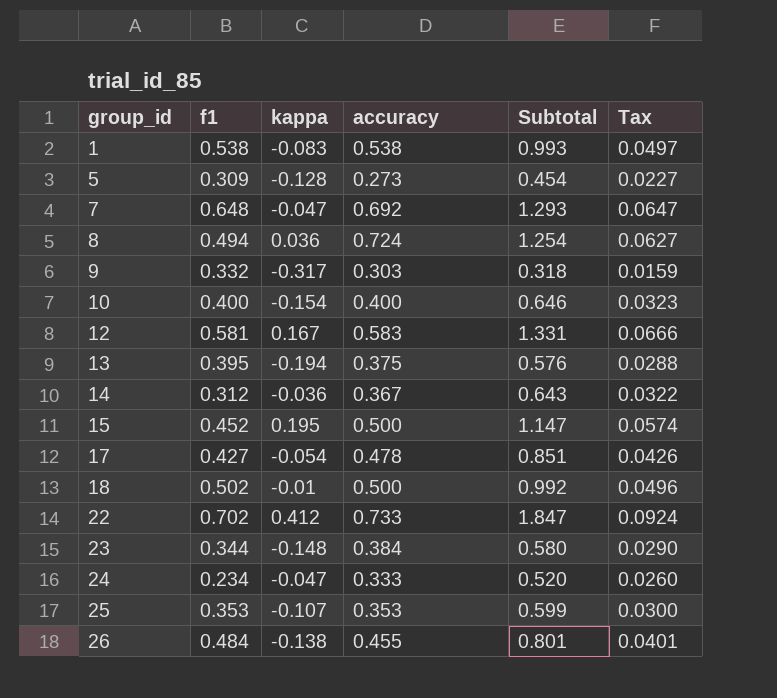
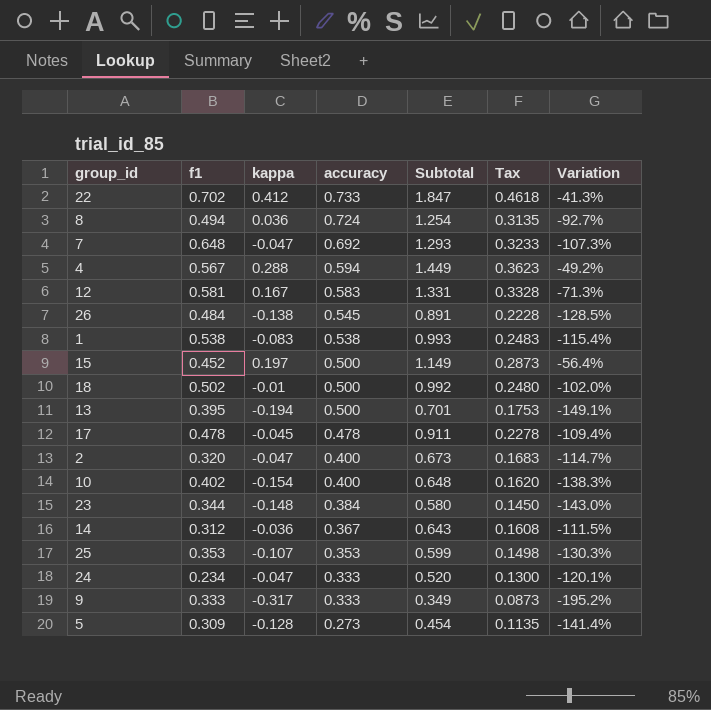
row order: group_id ascending -> accuracy descending
column Tax | formula: [Subtotal] * 0.05 -> [Subtotal] * 0.25
column Variation | formula: none -> ([kappa] - [f1]) / [f1]
row 4: none -> 0.567 | 0.288 | 0.594 | 1.449 | 0.3623 | -49.2%
26 | accuracy: 0.455 -> 0.545
26 | Subtotal: 0.801 -> 0.891
15 | kappa: 0.195 -> 0.197
15 | Subtotal: 1.147 -> 1.149
13 | accuracy: 0.375 -> 0.500
13 | Subtotal: 0.576 -> 0.701
17 | f1: 0.427 -> 0.478
17 | kappa: -0.054 -> -0.045
17 | Subtotal: 0.851 -> 0.911
row 2: none -> 0.320 | -0.047 | 0.400 | 0.673 | 0.1683 | -114.7%
10 | f1: 0.400 -> 0.402
10 | Subtotal: 0.646 -> 0.648
9 | f1: 0.332 -> 0.333
9 | accuracy: 0.303 -> 0.333
9 | Subtotal: 0.318 -> 0.349

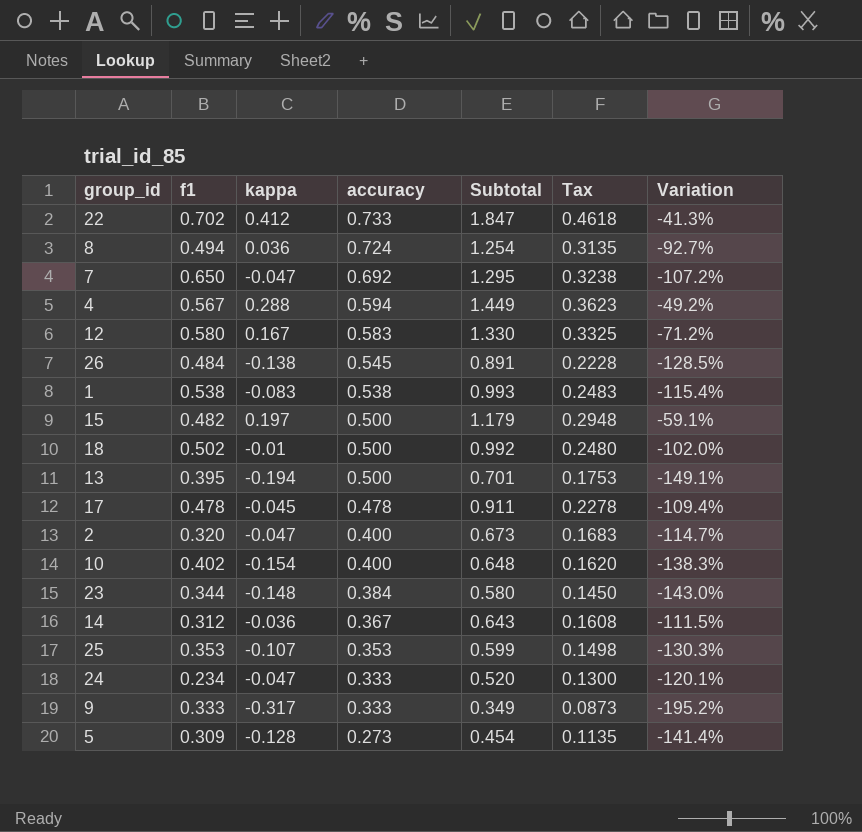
7 | f1: 0.648 -> 0.650
7 | Subtotal: 1.293 -> 1.295
7 | Tax: 0.3233 -> 0.3238
7 | Variation: -107.3% -> -107.2%
12 | f1: 0.581 -> 0.580
12 | Subtotal: 1.331 -> 1.330
12 | Tax: 0.3328 -> 0.3325
12 | Variation: -71.3% -> -71.2%
15 | f1: 0.452 -> 0.482
15 | Subtotal: 1.149 -> 1.179
15 | Tax: 0.2873 -> 0.2948
15 | Variation: -56.4% -> -59.1%

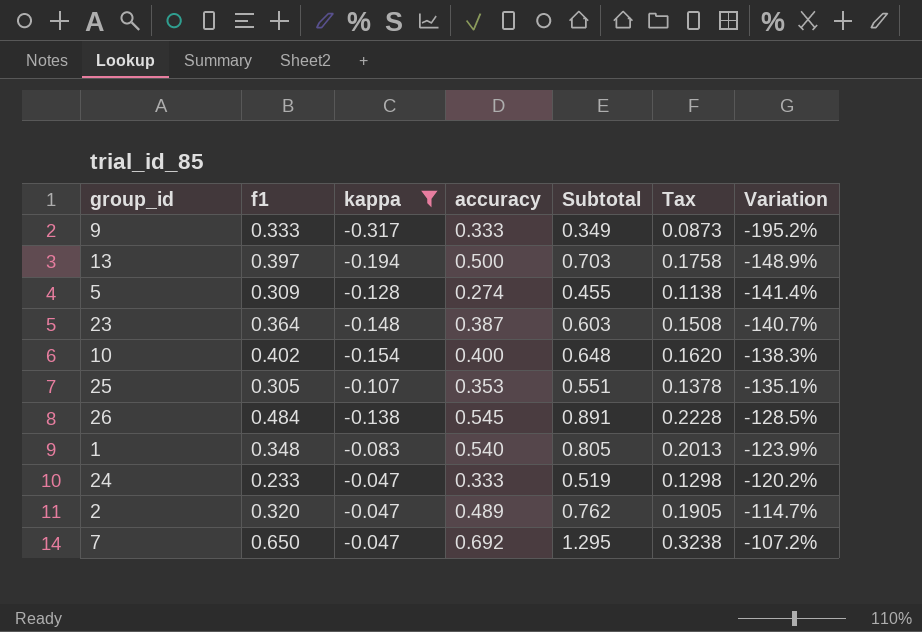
filter: none -> kappa <= -0.047
row order: accuracy descending -> Variation ascending
13 | f1: 0.395 -> 0.397
13 | Subtotal: 0.701 -> 0.703
13 | Tax: 0.1753 -> 0.1758
13 | Variation: -149.1% -> -148.9%
5 | accuracy: 0.273 -> 0.274
5 | Subtotal: 0.454 -> 0.455
5 | Tax: 0.1135 -> 0.1138
23 | f1: 0.344 -> 0.364
23 | accuracy: 0.384 -> 0.387
23 | Subtotal: 0.580 -> 0.603
23 | Tax: 0.1450 -> 0.1508
23 | Variation: -143.0% -> -140.7%
25 | f1: 0.353 -> 0.305
25 | Subtotal: 0.599 -> 0.551
25 | Tax: 0.1498 -> 0.1378
25 | Variation: -130.3% -> -135.1%
1 | f1: 0.538 -> 0.348
1 | accuracy: 0.538 -> 0.540
1 | Subtotal: 0.993 -> 0.805
1 | Tax: 0.2483 -> 0.2013
1 | Variation: -115.4% -> -123.9%
24 | f1: 0.234 -> 0.233
24 | Subtotal: 0.520 -> 0.519
24 | Tax: 0.1300 -> 0.1298
24 | Variation: -120.1% -> -120.2%
2 | accuracy: 0.400 -> 0.489
2 | Subtotal: 0.673 -> 0.762
2 | Tax: 0.1683 -> 0.1905

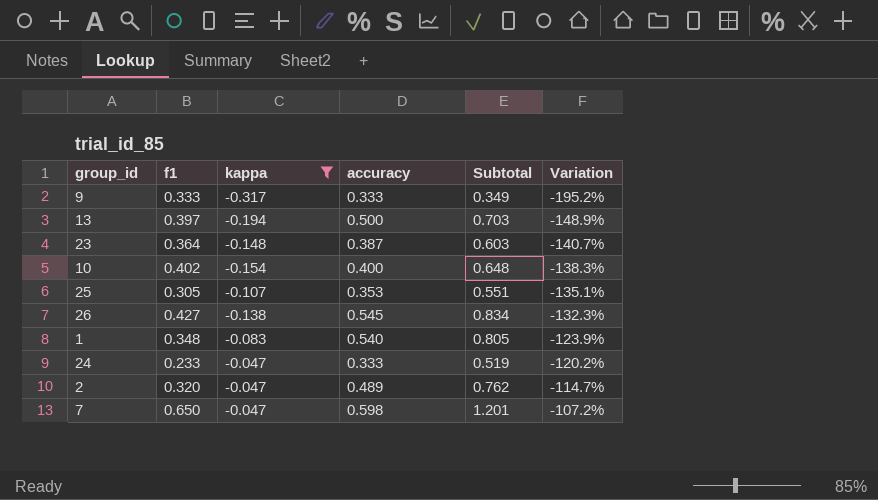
column Tax | formula: [Subtotal] * 0.25 -> none
row 5: 0.309 | -0.128 | 0.274 | 0.455 | 0.1138 | -141.4% -> none
26 | f1: 0.484 -> 0.427
26 | Subtotal: 0.891 -> 0.834
26 | Variation: -128.5% -> -132.3%
7 | accuracy: 0.692 -> 0.598
7 | Subtotal: 1.295 -> 1.201

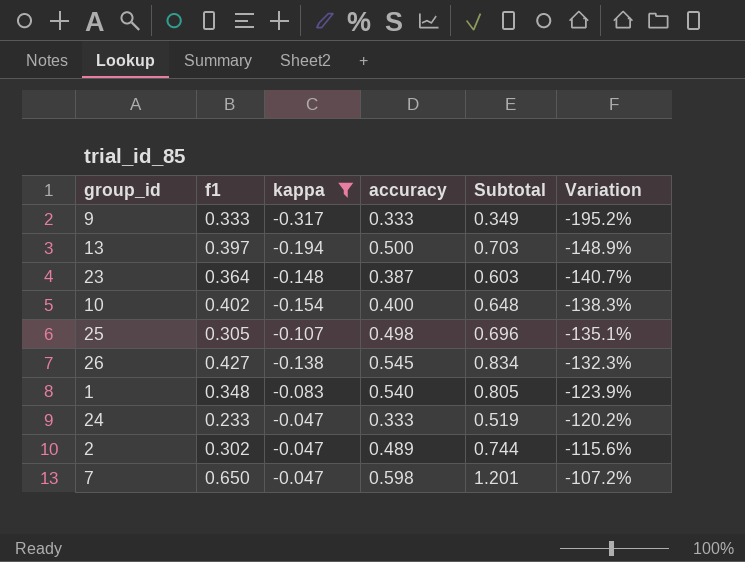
25 | accuracy: 0.353 -> 0.498
25 | Subtotal: 0.551 -> 0.696
2 | f1: 0.320 -> 0.302
2 | Subtotal: 0.762 -> 0.744
2 | Variation: -114.7% -> -115.6%

